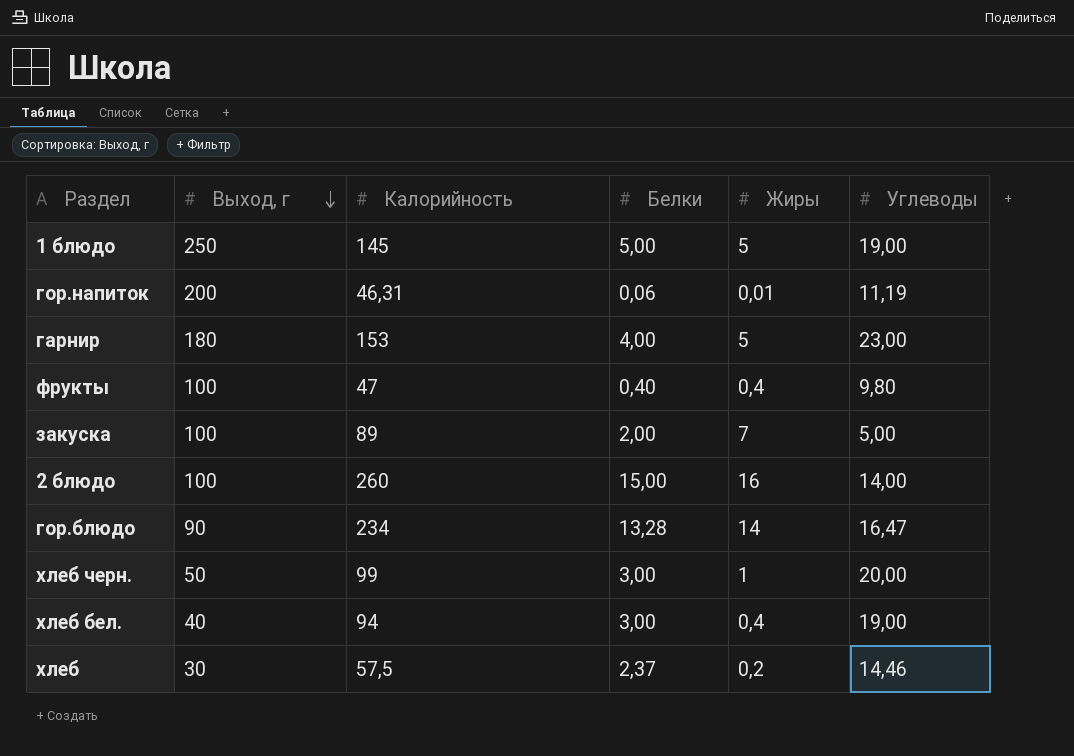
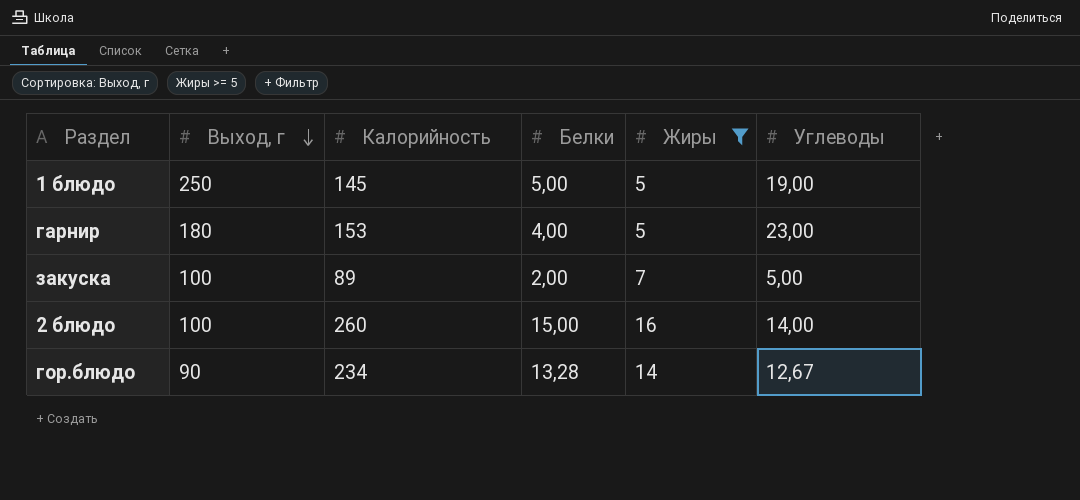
filter: none -> Жиры >= 5
гор.блюдо | Углеводы: 16,47 -> 12,67

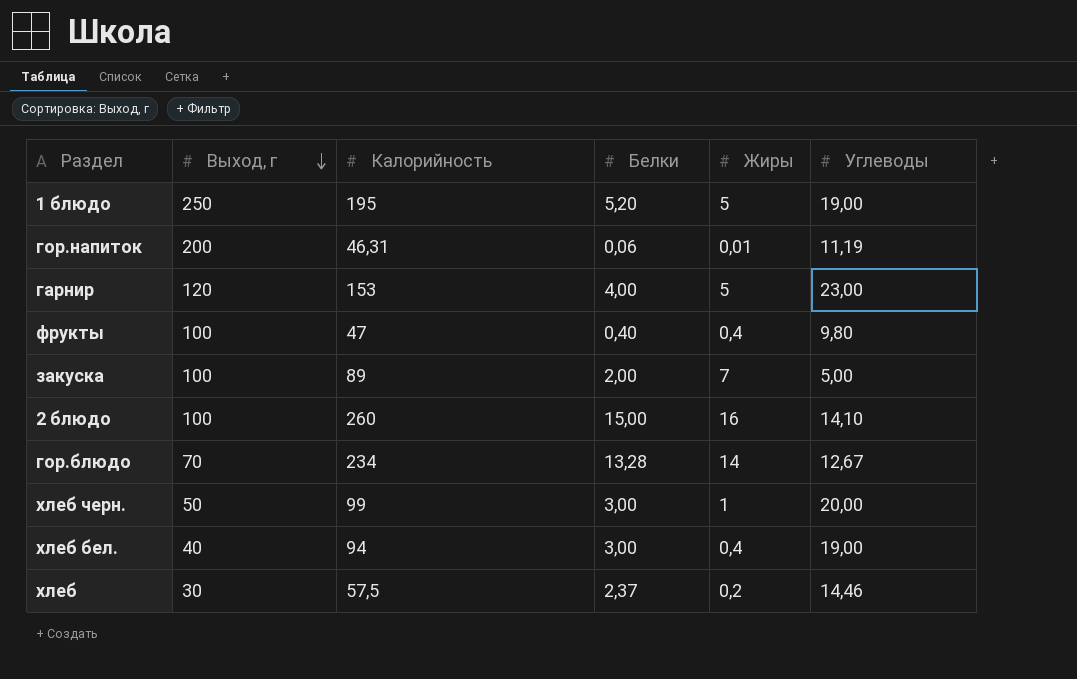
filter: Жиры >= 5 -> none
1 блюдо | Калорийность: 145 -> 195
1 блюдо | Белки: 5,00 -> 5,20
гарнир | Выход, г: 180 -> 120
2 блюдо | Углеводы: 14,00 -> 14,10
гор.блюдо | Выход, г: 90 -> 70

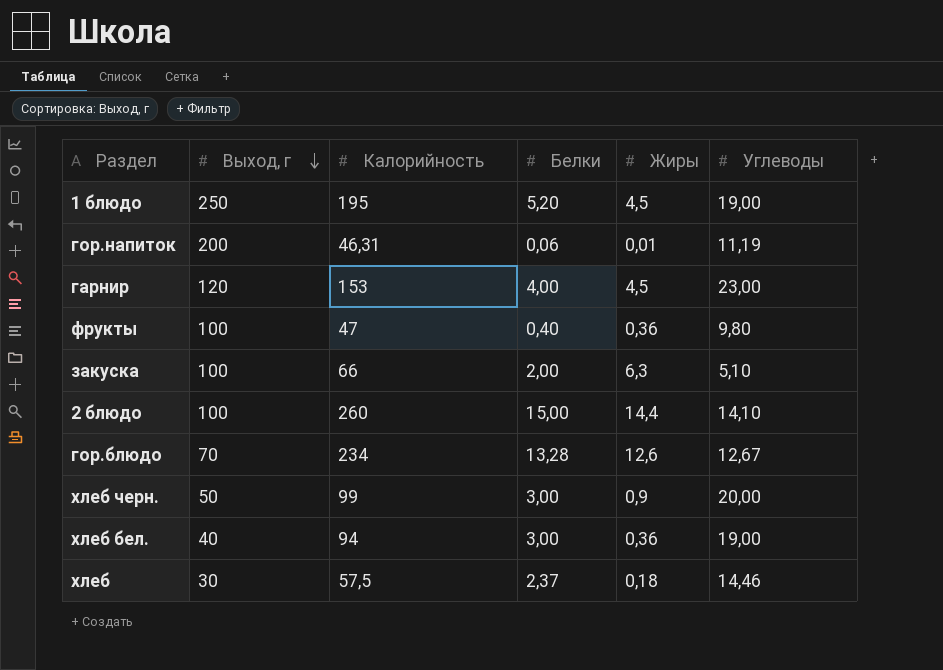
1 блюдо | Жиры: 5 -> 4,5
гарнир | Жиры: 5 -> 4,5
фрукты | Жиры: 0,4 -> 0,36
закуска | Калорийность: 89 -> 66
закуска | Жиры: 7 -> 6,3
закуска | Углеводы: 5,00 -> 5,10
2 блюдо | Жиры: 16 -> 14,4
гор.блюдо | Жиры: 14 -> 12,6
хлеб черн. | Жиры: 1 -> 0,9
хлеб бел. | Жиры: 0,4 -> 0,36
хлеб | Жиры: 0,2 -> 0,18

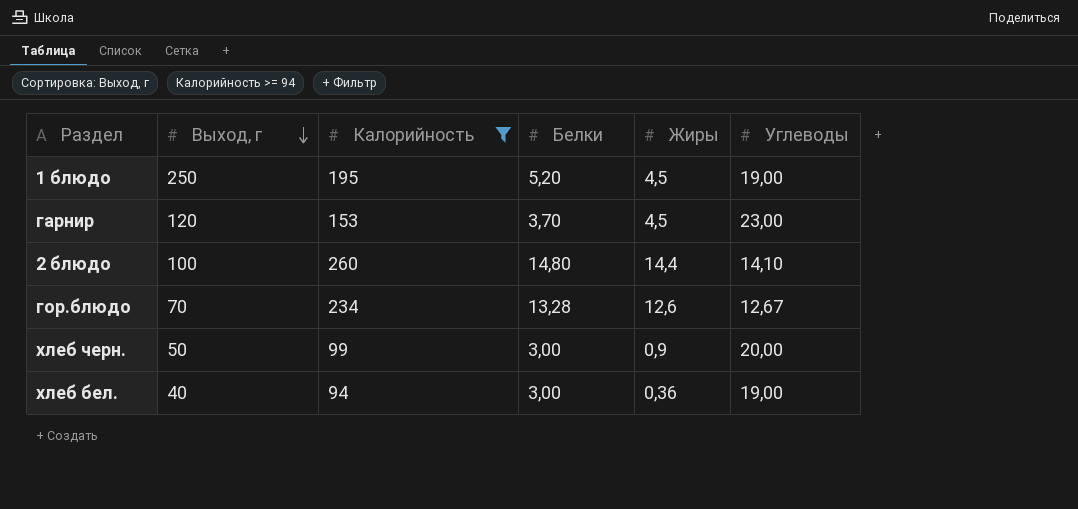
filter: none -> Калорийность >= 94
гарнир | Белки: 4,00 -> 3,70
2 блюдо | Белки: 15,00 -> 14,80

